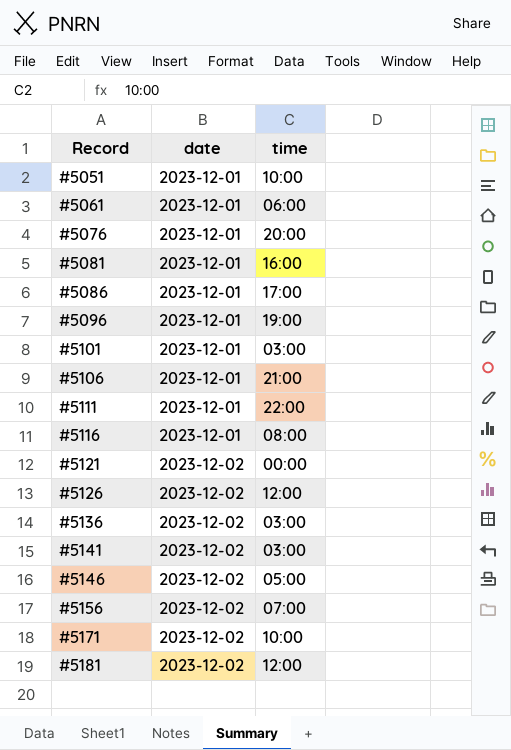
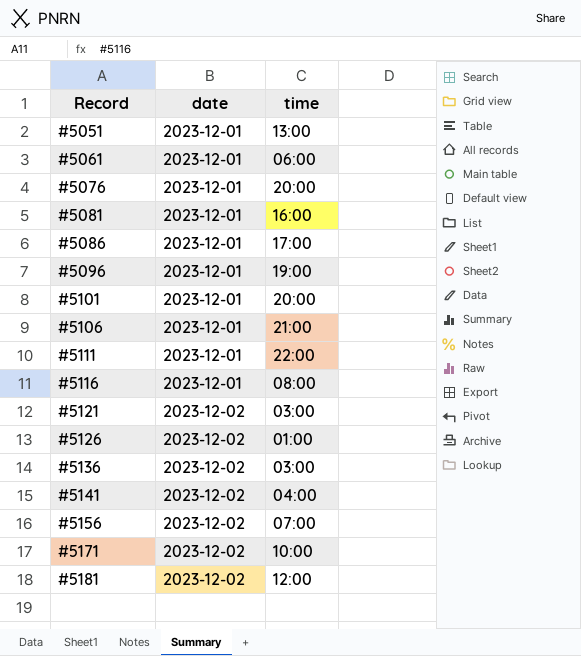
row #5146: 2023-12-02 | 05:00 -> none
#5051 | time: 10:00 -> 13:00
#5101 | time: 03:00 -> 20:00
#5121 | time: 00:00 -> 03:00
#5126 | time: 12:00 -> 01:00
#5141 | time: 03:00 -> 04:00

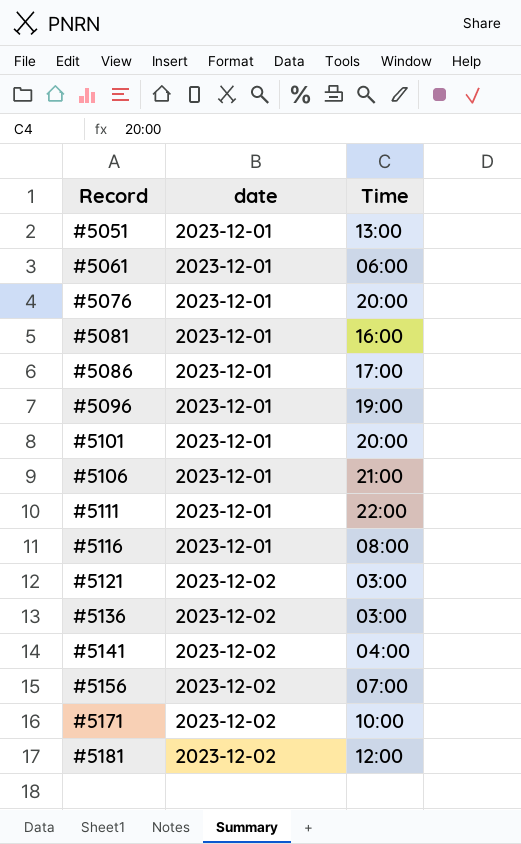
column name: time -> Time
row #5126: 2023-12-02 | 01:00 -> none

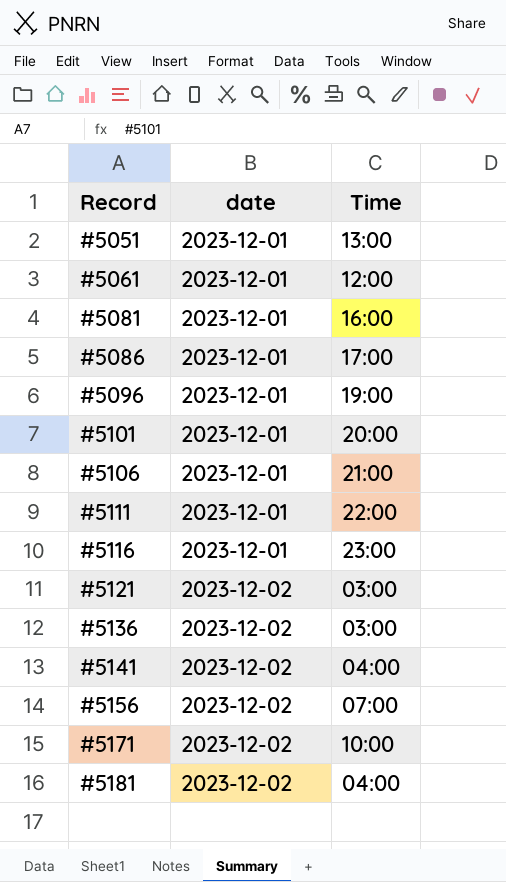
row #5076: 2023-12-01 | 20:00 -> none
#5061 | Time: 06:00 -> 12:00
#5116 | Time: 08:00 -> 23:00
#5181 | Time: 12:00 -> 04:00

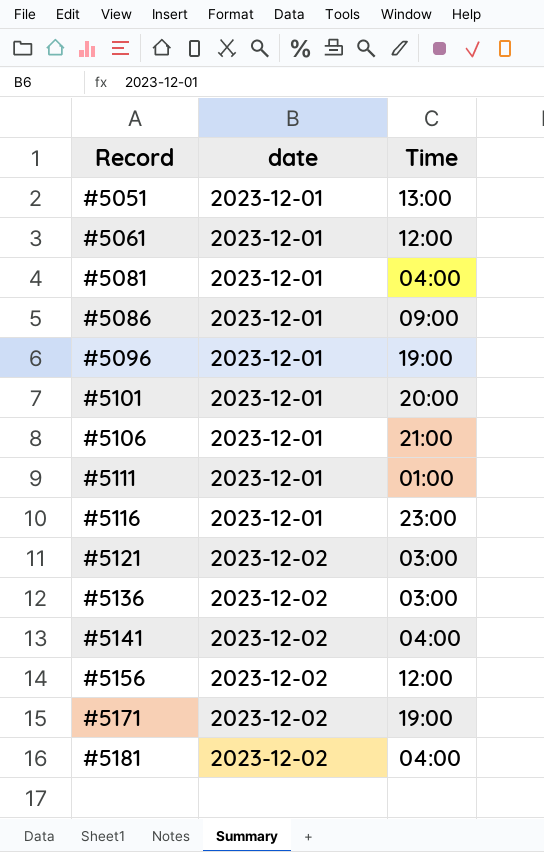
#5081 | Time: 16:00 -> 04:00
#5086 | Time: 17:00 -> 09:00
#5111 | Time: 22:00 -> 01:00
#5156 | Time: 07:00 -> 12:00
#5171 | Time: 10:00 -> 19:00

